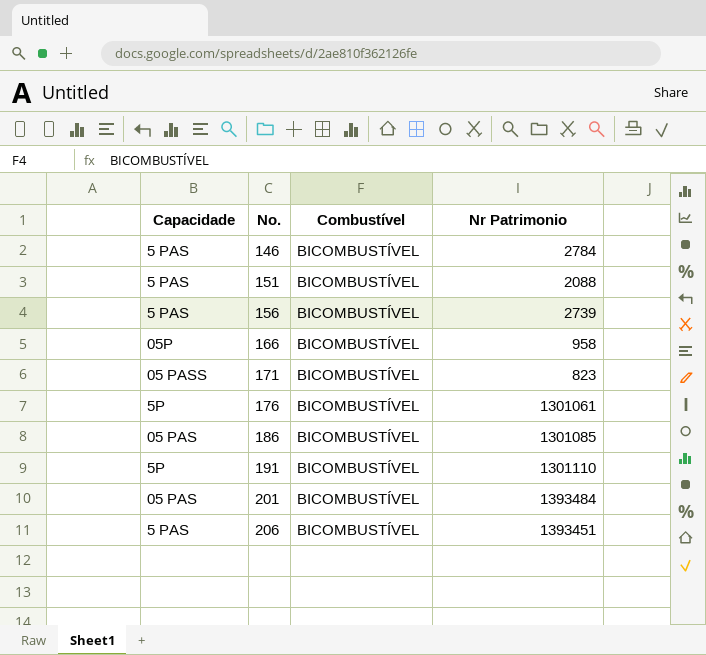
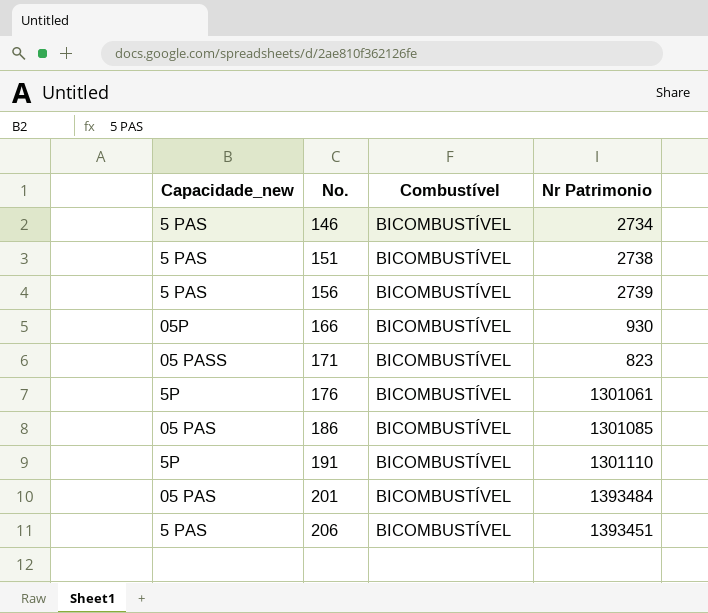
column name: Capacidade -> Capacidade_new
146 | Nr Patrimonio: 2784 -> 2734
151 | Nr Patrimonio: 2088 -> 2738
166 | Nr Patrimonio: 958 -> 930

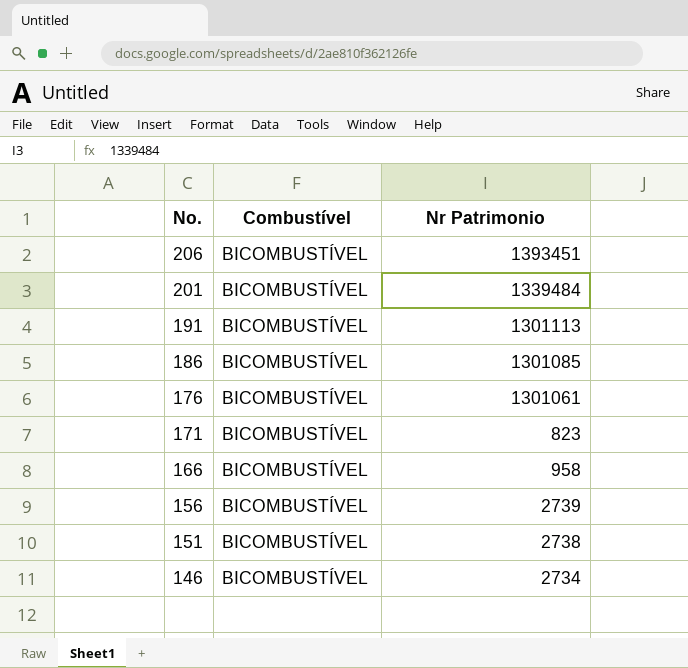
row order: No. ascending -> No. descending
column Capacidade_new | position: 1 -> none
201 | Nr Patrimonio: 1393484 -> 1339484
191 | Nr Patrimonio: 1301110 -> 1301113
166 | Nr Patrimonio: 930 -> 958

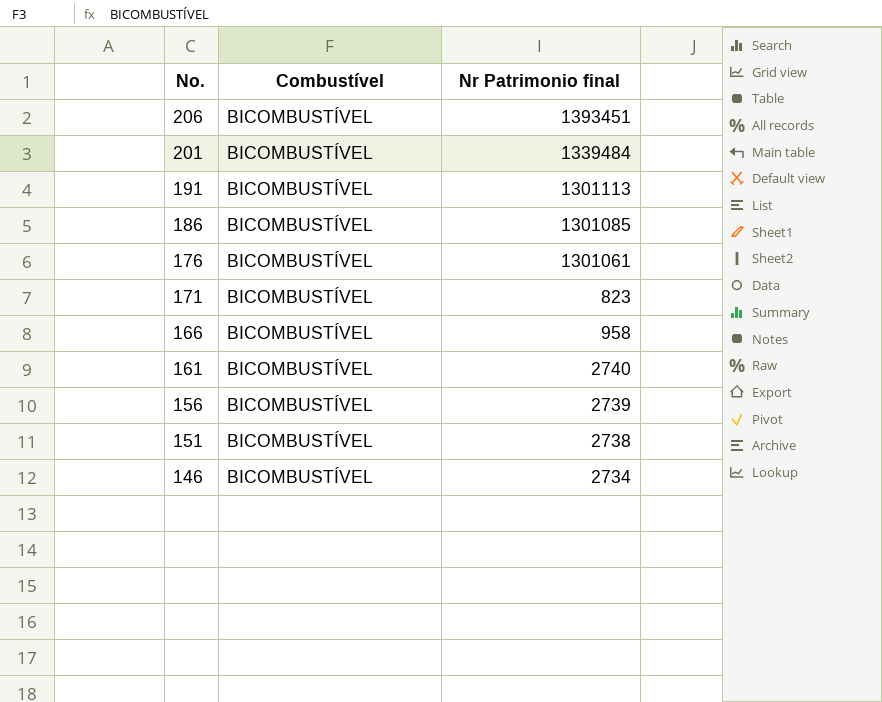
column name: Nr Patrimonio -> Nr Patrimonio final
row 161: none -> BICOMBUSTÍVEL | 2740

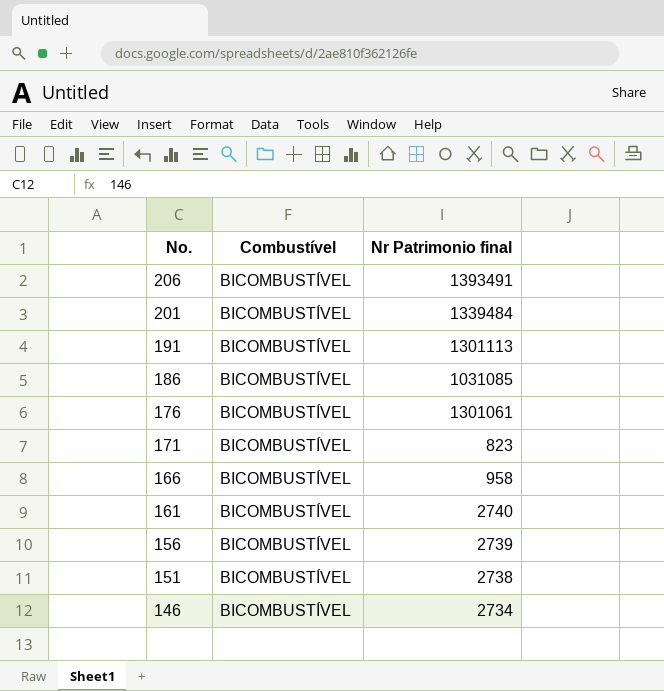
206 | Nr Patrimonio final: 1393451 -> 1393491
186 | Nr Patrimonio final: 1301085 -> 1031085

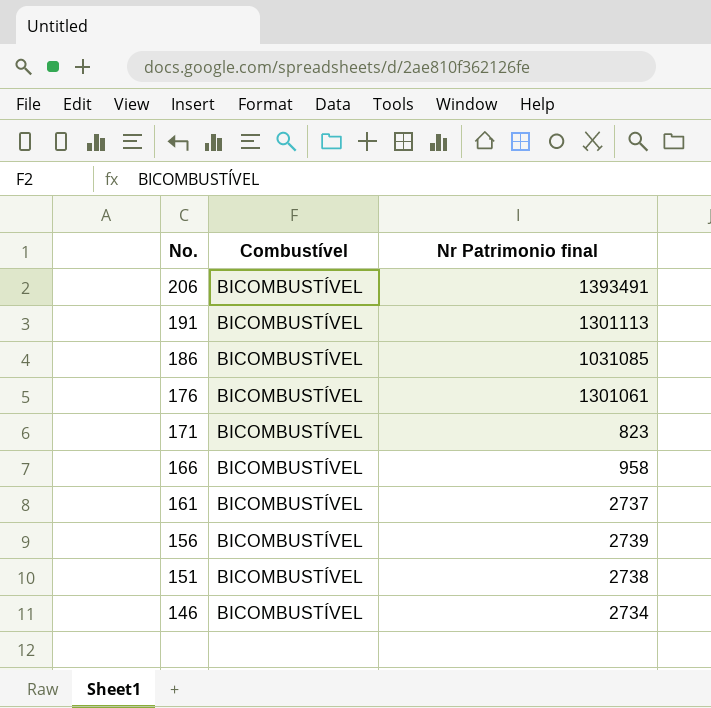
row 201: BICOMBUSTÍVEL | 1339484 -> none
161 | Nr Patrimonio final: 2740 -> 2737

